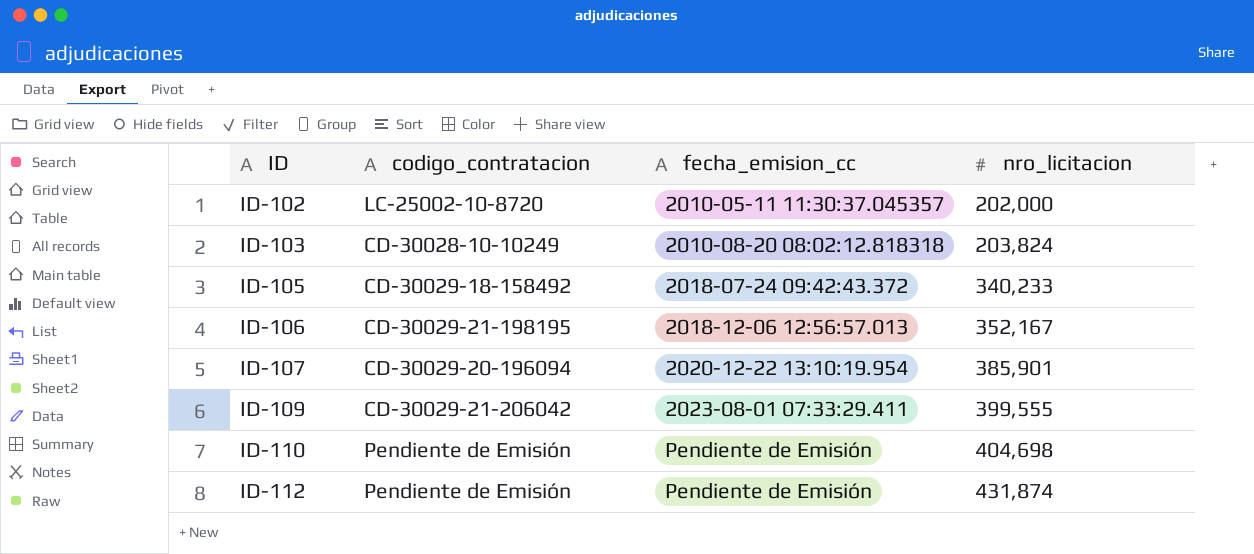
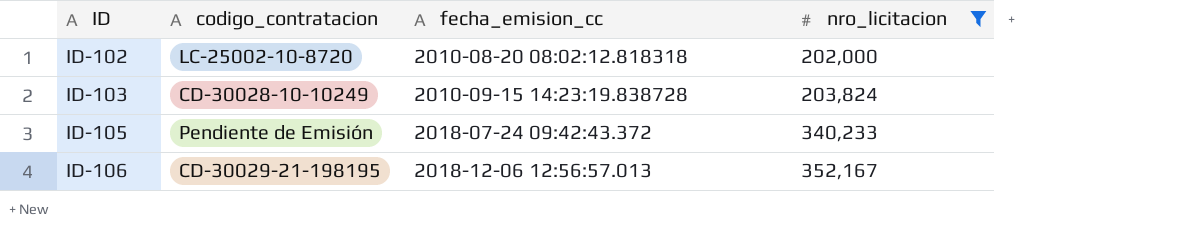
filter: none -> nro_licitacion <= 352,167
ID-102 | fecha_emision_cc: 2010-05-11 11:30:37.045357 -> 2010-08-20 08:02:12.818318
ID-103 | fecha_emision_cc: 2010-08-20 08:02:12.818318 -> 2010-09-15 14:23:19.838728
ID-105 | codigo_contratacion: CD-30029-18-158492 -> Pendiente de Emisión

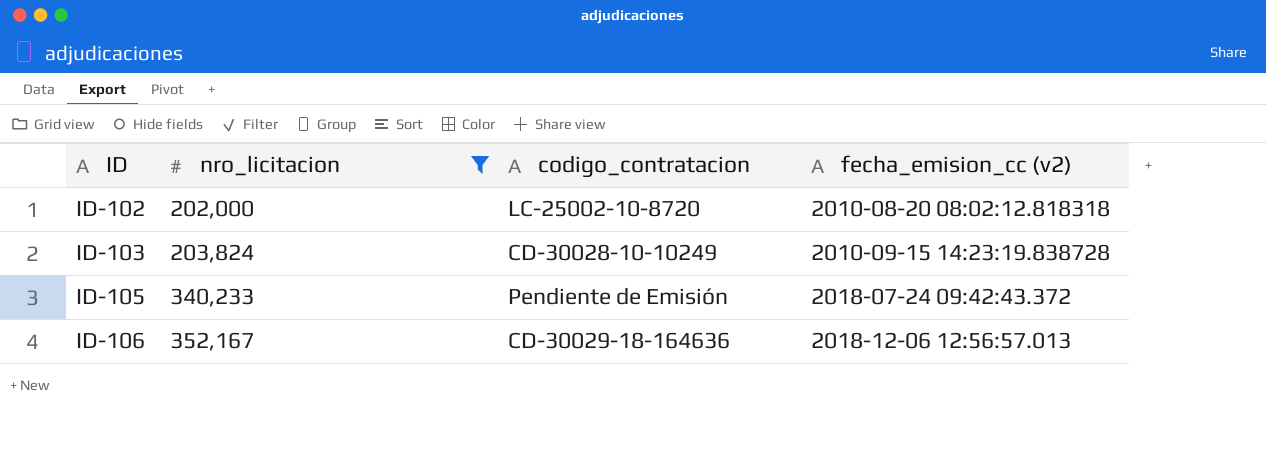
column nro_licitacion | position: 4 -> 2
column name: fecha_emision_cc -> fecha_emision_cc (v2)
ID-106 | codigo_contratacion: CD-30029-21-198195 -> CD-30029-18-164636

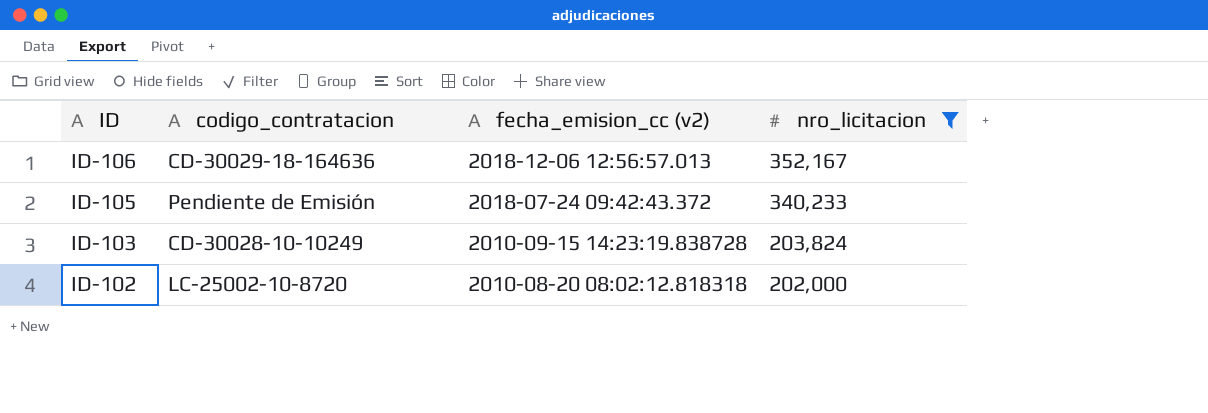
row order: ID ascending -> ID descending
column nro_licitacion | position: 2 -> 4

